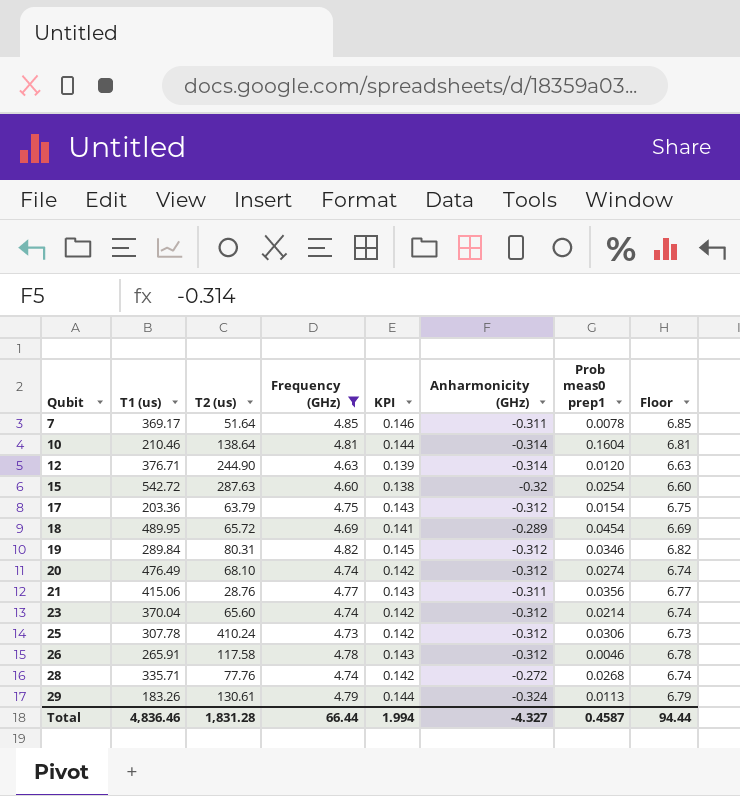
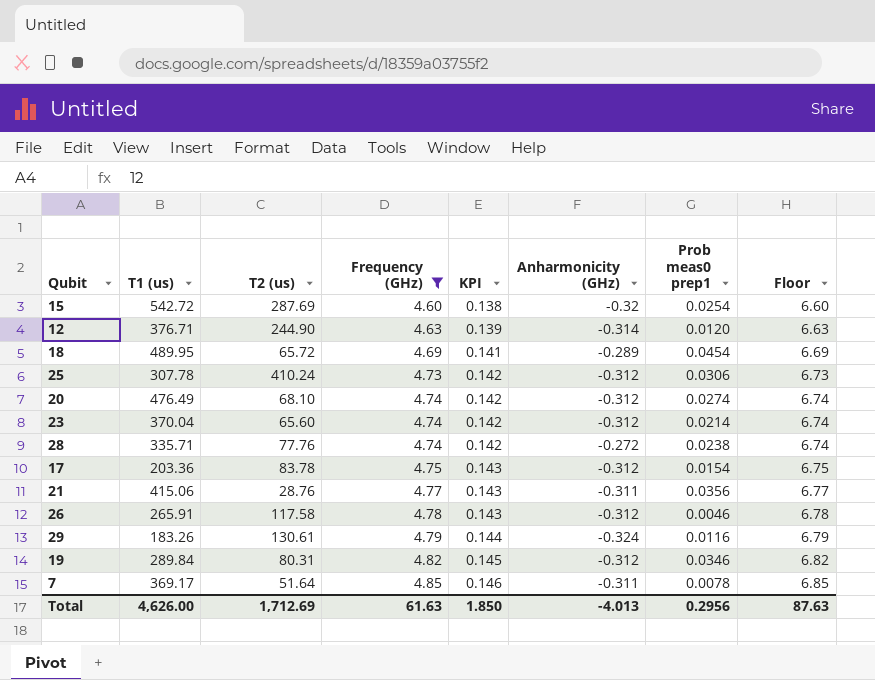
row order: Qubit ascending -> Frequency (GHz) ascending
row 10: 210.46 | 138.64 | 4.81 | 0.144 | -0.314 | 0.1604 | 6.81 -> none
15 | T2 (us): 287.63 -> 287.69
28 | Prob meas0 prep1: 0.0268 -> 0.0238
17 | T2 (us): 63.79 -> 83.78
29 | Prob meas0 prep1: 0.0113 -> 0.0116
Total | T1 (us): 4,836.46 -> 4,626.00
Total | T2 (us): 1,831.28 -> 1,712.69
Total | Frequency (GHz): 66.44 -> 61.63
Total | KPI: 1.994 -> 1.850
Total | Anharmonicity (GHz): -4.327 -> -4.013
Total | Prob meas0 prep1: 0.4587 -> 0.2956
Total | Floor: 94.44 -> 87.63

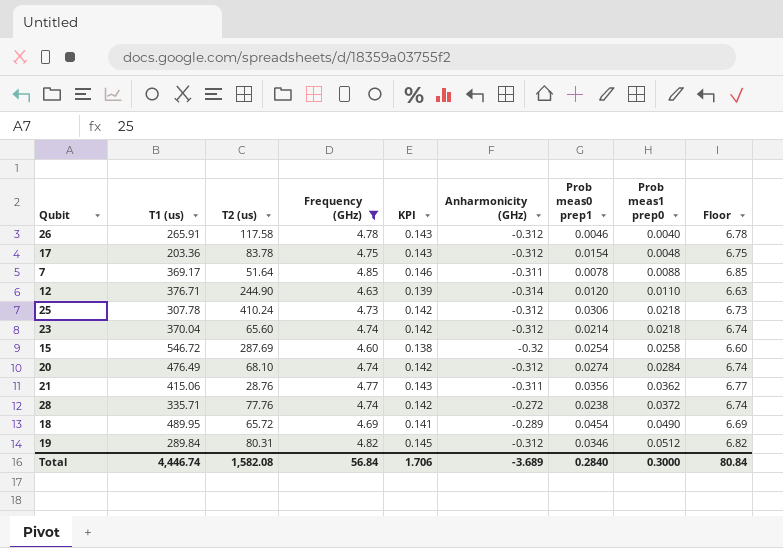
row order: Frequency (GHz) ascending -> Prob meas1 prep0 ascending
column Prob meas1 prep0 | position: none -> 8
row 29: 183.26 | 130.61 | 4.79 | 0.144 | -0.324 | 0.0116 | 6.79 -> none
15 | T1 (us): 542.72 -> 546.72
Total | T1 (us): 4,626.00 -> 4,446.74
Total | T2 (us): 1,712.69 -> 1,582.08
Total | Frequency (GHz): 61.63 -> 56.84
Total | KPI: 1.850 -> 1.706
Total | Anharmonicity (GHz): -4.013 -> -3.689
Total | Prob meas0 prep1: 0.2956 -> 0.2840
Total | Floor: 87.63 -> 80.84

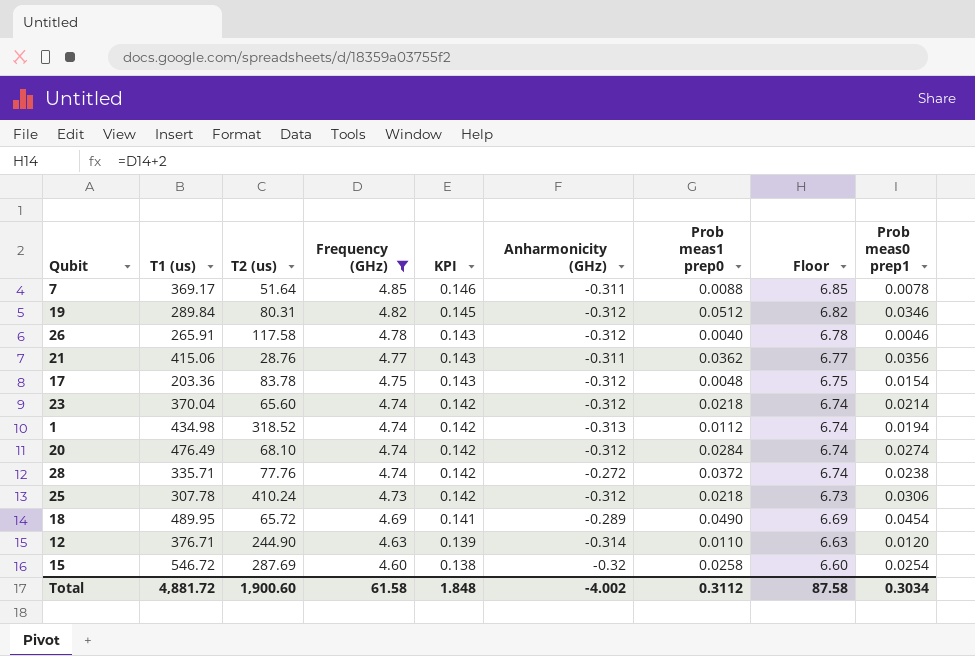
row order: Prob meas1 prep0 ascending -> Frequency (GHz) descending
column Prob meas0 prep1 | position: 7 -> 9
row 1: none -> 434.98 | 318.52 | 4.74 | 0.142 | -0.313 | 0.0112 | 6.74 | 0.0194
Total | T1 (us): 4,446.74 -> 4,881.72
Total | T2 (us): 1,582.08 -> 1,900.60
Total | Frequency (GHz): 56.84 -> 61.58
Total | KPI: 1.706 -> 1.848
Total | Anharmonicity (GHz): -3.689 -> -4.002
Total | Prob meas1 prep0: 0.3000 -> 0.3112
Total | Floor: 80.84 -> 87.58
Total | Prob meas0 prep1: 0.2840 -> 0.3034

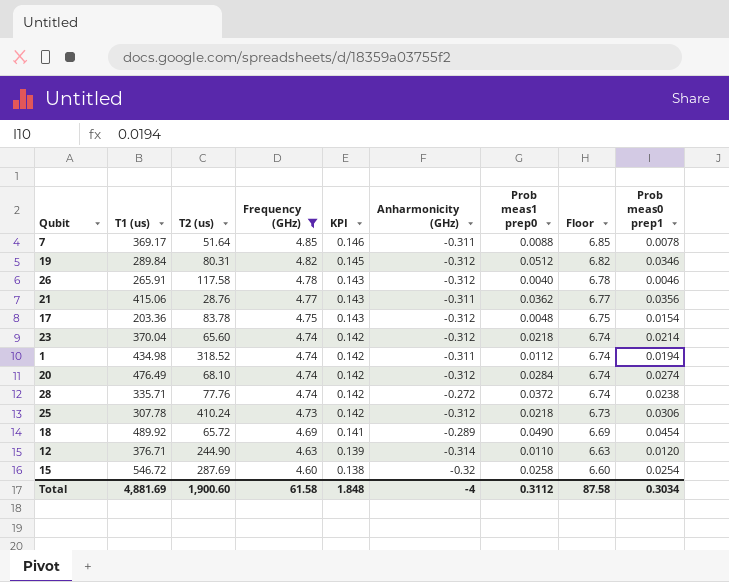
1 | Anharmonicity (GHz): -0.313 -> -0.311
18 | T1 (us): 489.95 -> 489.92
Total | T1 (us): 4,881.72 -> 4,881.69
Total | Anharmonicity (GHz): -4.002 -> -4

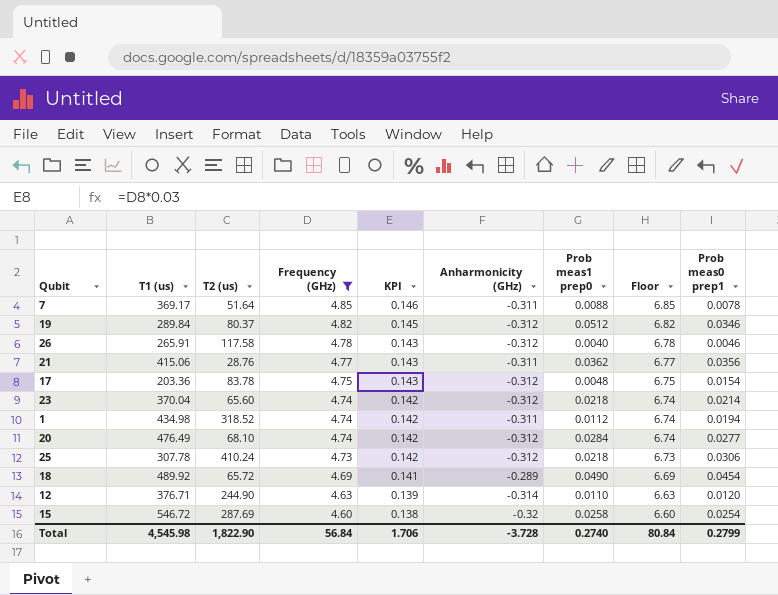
row 28: 335.71 | 77.76 | 4.74 | 0.142 | -0.272 | 0.0372 | 6.74 | 0.0238 -> none
19 | T2 (us): 80.31 -> 80.37
20 | Prob meas0 prep1: 0.0274 -> 0.0277
Total | T1 (us): 4,881.69 -> 4,545.98
Total | T2 (us): 1,900.60 -> 1,822.90
Total | Frequency (GHz): 61.58 -> 56.84
Total | KPI: 1.848 -> 1.706
Total | Anharmonicity (GHz): -4 -> -3.728
Total | Prob meas1 prep0: 0.3112 -> 0.2740
Total | Floor: 87.58 -> 80.84
Total | Prob meas0 prep1: 0.3034 -> 0.2799

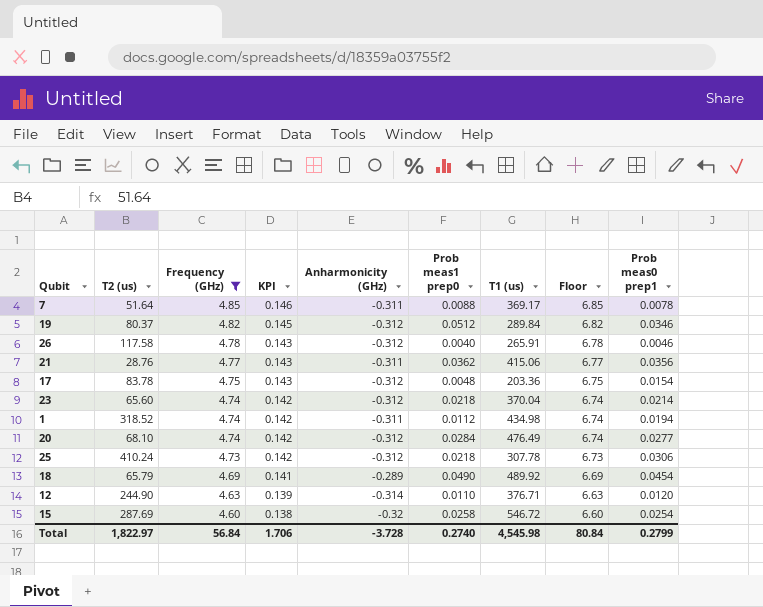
column T1 (us) | position: 2 -> 7
18 | T2 (us): 65.72 -> 65.79
Total | T2 (us): 1,822.90 -> 1,822.97

